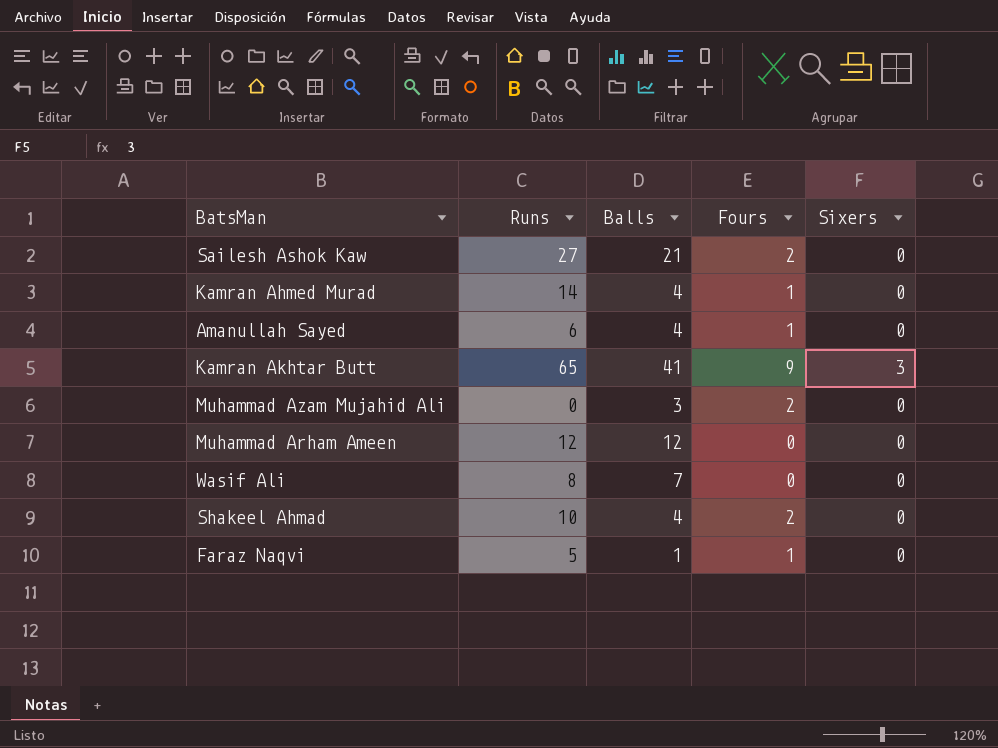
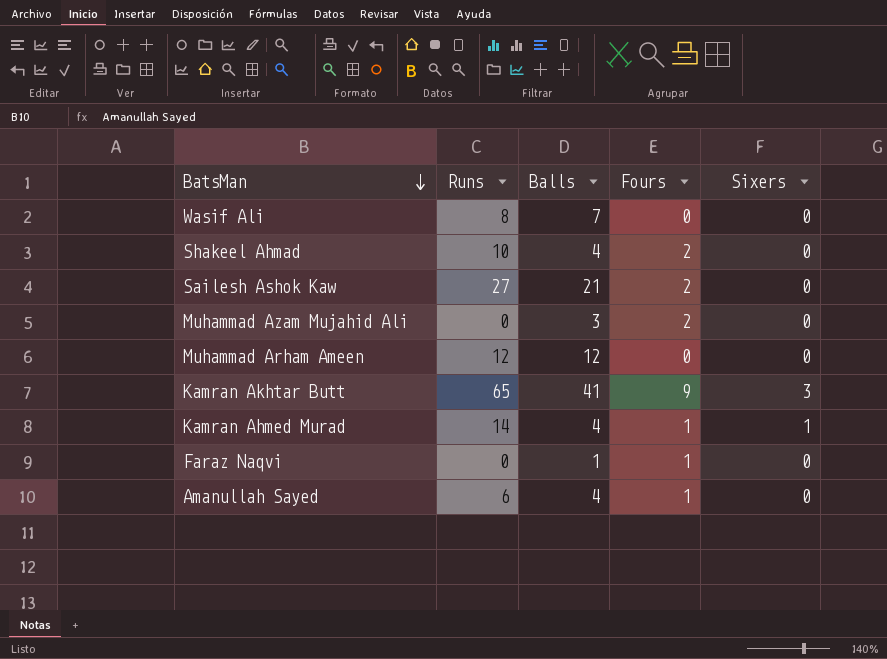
row order: none -> BatsMan descending
Kamran Ahmed Murad | Sixers: 0 -> 1
Faraz Naqvi | Runs: 5 -> 0

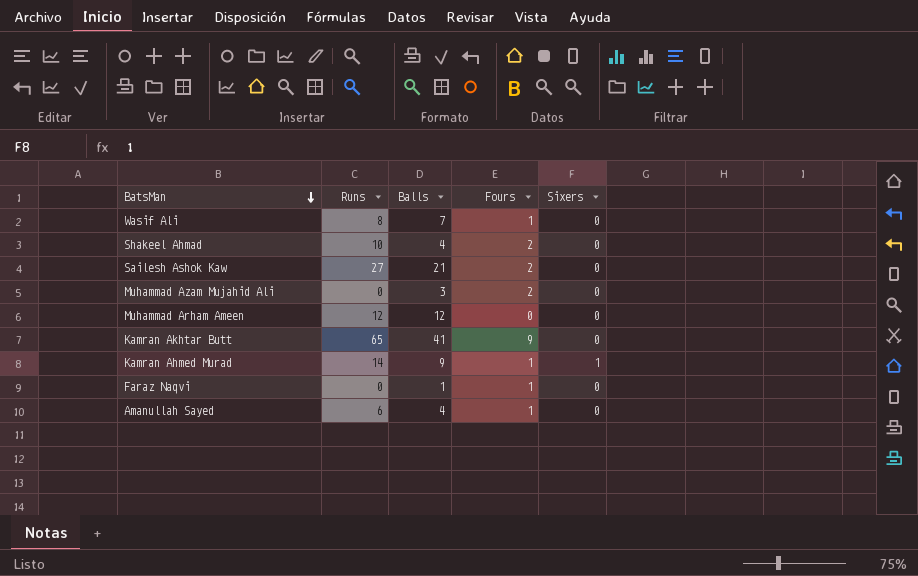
Wasif Ali | Fours: 0 -> 1
Kamran Akhtar Butt | Sixers: 3 -> 0
Kamran Ahmed Murad | Balls: 4 -> 9

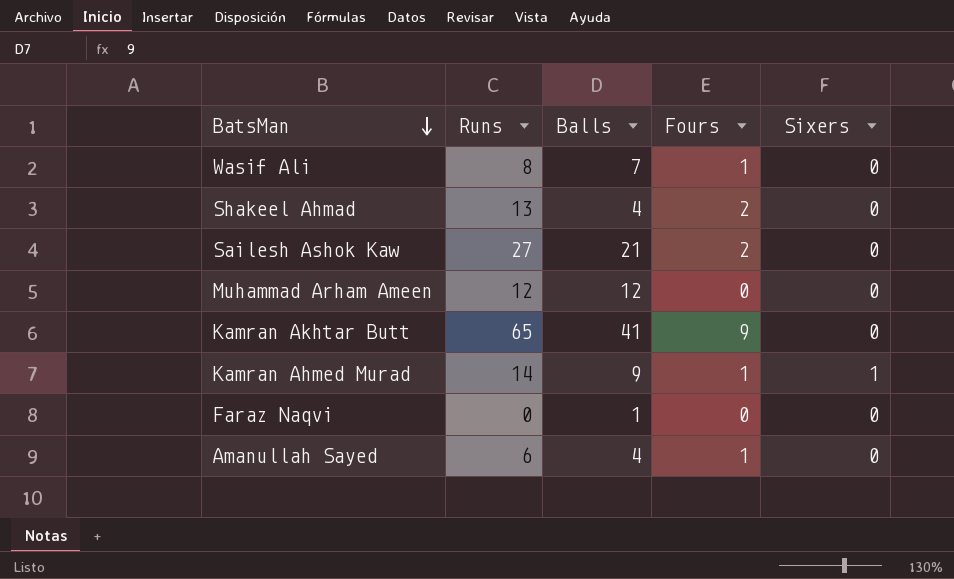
row Muhammad Azam Mujahid Ali: 0 | 3 | 2 | 0 -> none
Shakeel Ahmad | Runs: 10 -> 13
Faraz Naqvi | Fours: 1 -> 0

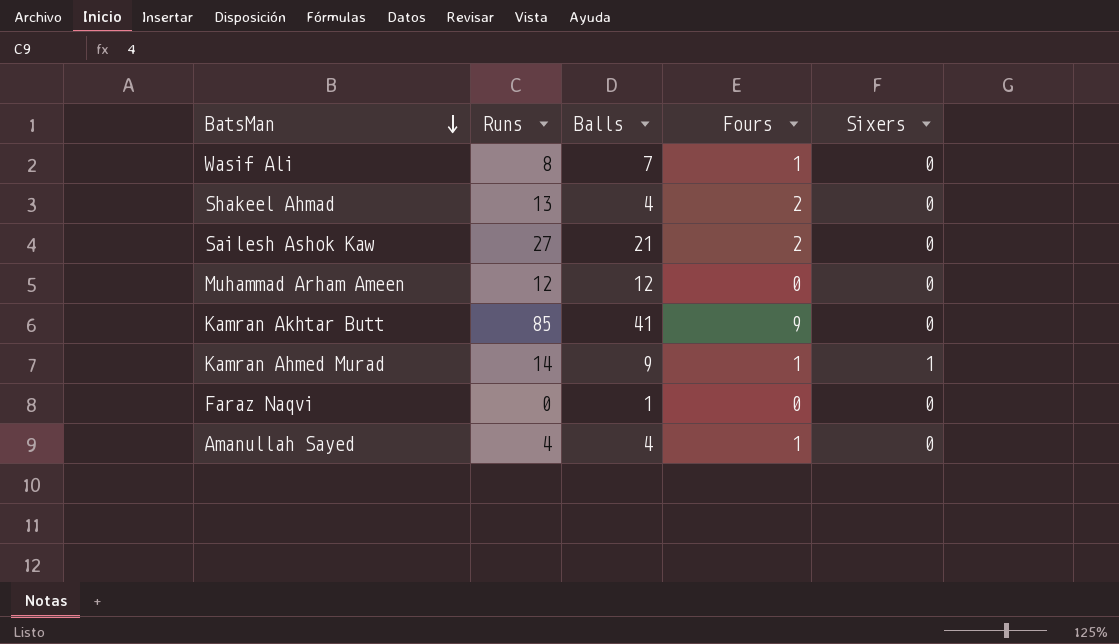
Kamran Akhtar Butt | Runs: 65 -> 85
Amanullah Sayed | Runs: 6 -> 4

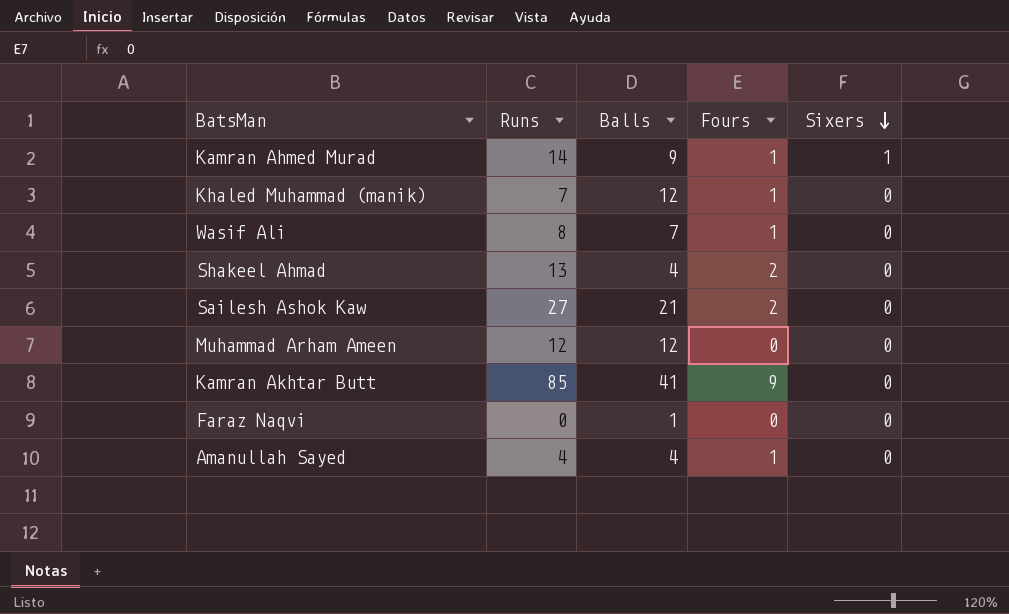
row order: BatsMan descending -> Sixers descending
row Khaled Muhammad (manik): none -> 7 | 12 | 1 | 0

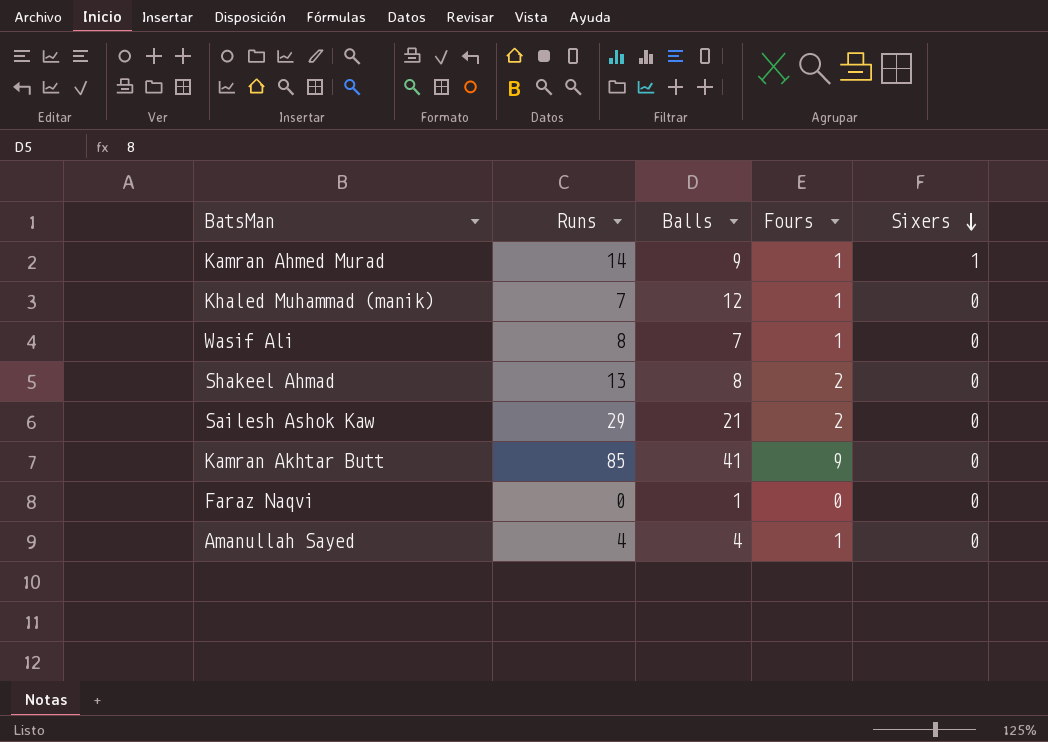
row Muhammad Arham Ameen: 12 | 12 | 0 | 0 -> none
Shakeel Ahmad | Balls: 4 -> 8
Sailesh Ashok Kaw | Runs: 27 -> 29

